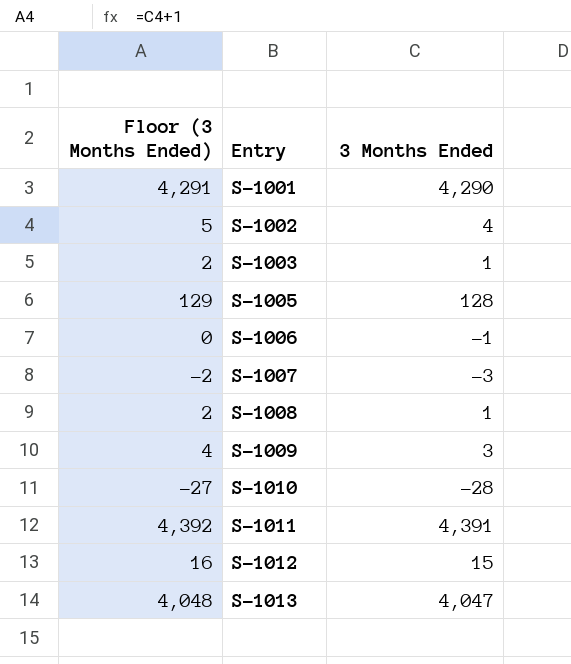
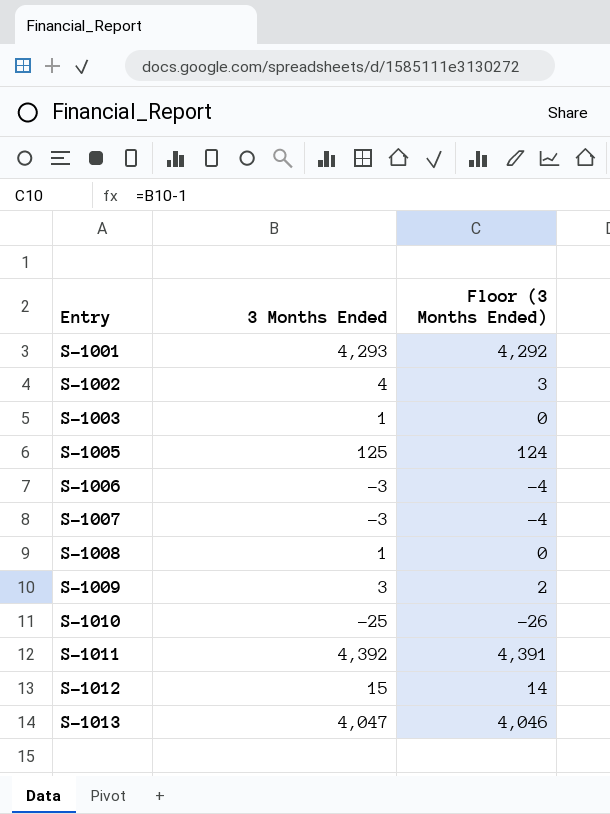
column Floor (3 Months Ended) | formula: [3 Months Ended] + 1 -> [3 Months Ended] - 1
column Floor (3 Months Ended) | position: 1 -> 3
S-1001 | 3 Months Ended: 4,290 -> 4,293
S-1005 | 3 Months Ended: 128 -> 125
S-1006 | 3 Months Ended: -1 -> -3
S-1010 | 3 Months Ended: -28 -> -25
S-1011 | 3 Months Ended: 4,391 -> 4,392

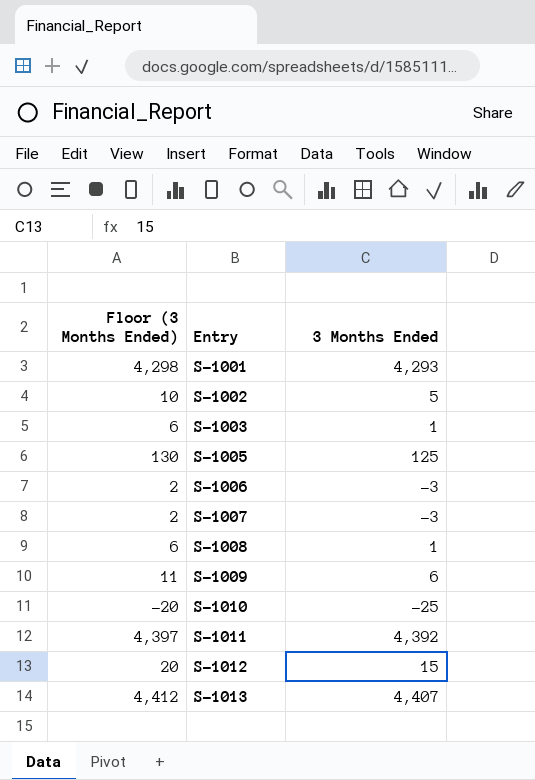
column Floor (3 Months Ended) | formula: [3 Months Ended] - 1 -> [3 Months Ended] + 5
column Floor (3 Months Ended) | position: 3 -> 1
S-1002 | 3 Months Ended: 4 -> 5
S-1009 | 3 Months Ended: 3 -> 6
S-1013 | 3 Months Ended: 4,047 -> 4,407

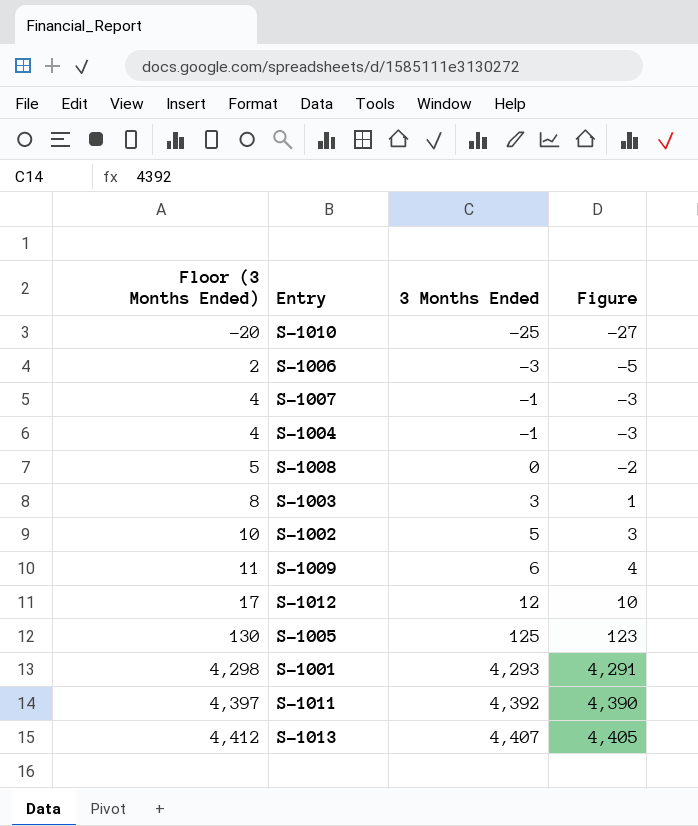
row order: Entry ascending -> Floor (3 Months Ended) ascending
column Figure | formula: none -> [3 Months Ended] - 2
S-1007 | Floor (3 Months Ended): 2 -> 4
S-1007 | 3 Months Ended: -3 -> -1
row S-1004: none -> 4 | -1 | -3
S-1008 | Floor (3 Months Ended): 6 -> 5
S-1008 | 3 Months Ended: 1 -> 0
S-1003 | Floor (3 Months Ended): 6 -> 8
S-1003 | 3 Months Ended: 1 -> 3
S-1012 | Floor (3 Months Ended): 20 -> 17
S-1012 | 3 Months Ended: 15 -> 12

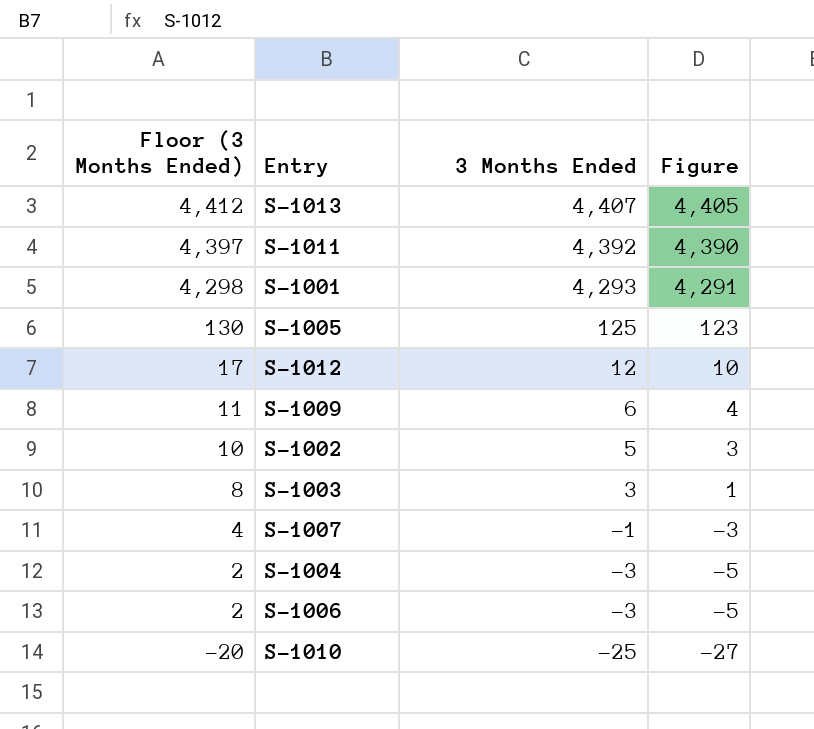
row order: Floor (3 Months Ended) ascending -> Floor (3 Months Ended) descending
row S-1008: 5 | 0 | -2 -> none
S-1004 | Floor (3 Months Ended): 4 -> 2
S-1004 | 3 Months Ended: -1 -> -3
S-1004 | Figure: -3 -> -5

